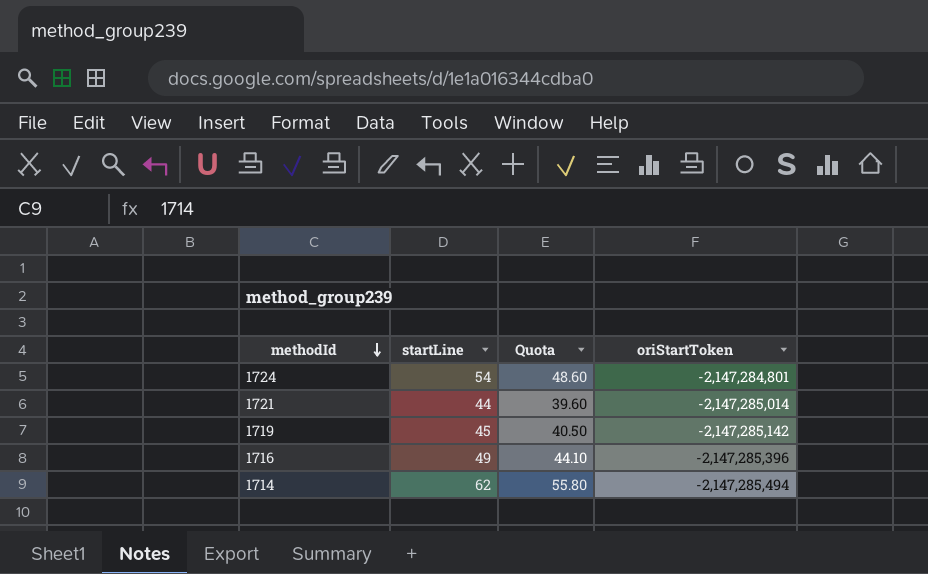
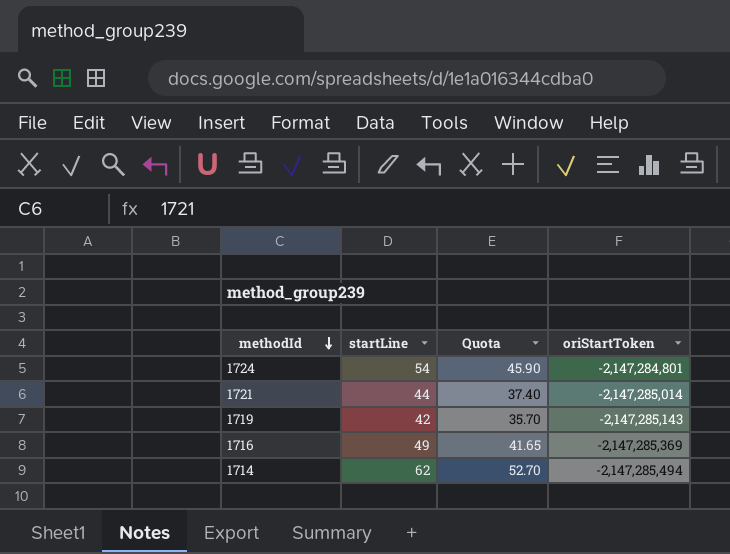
column Quota | formula: [startLine] * 0.9 -> [startLine] * 0.85
1719 | startLine: 45 -> 42
1719 | oriStartToken: -2,147,285,142 -> -2,147,285,143
1716 | oriStartToken: -2,147,285,396 -> -2,147,285,369

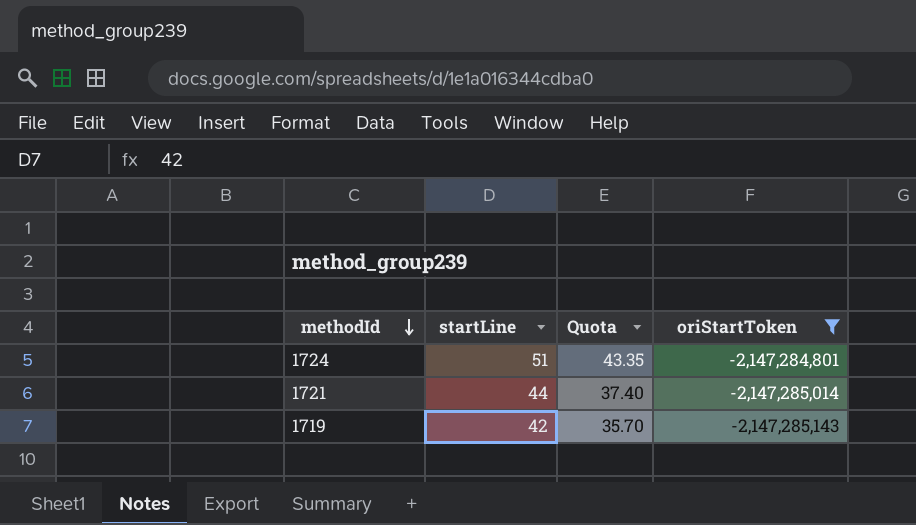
filter: none -> oriStartToken >= -2,147,285,143
1724 | startLine: 54 -> 51
1724 | Quota: 45.90 -> 43.35

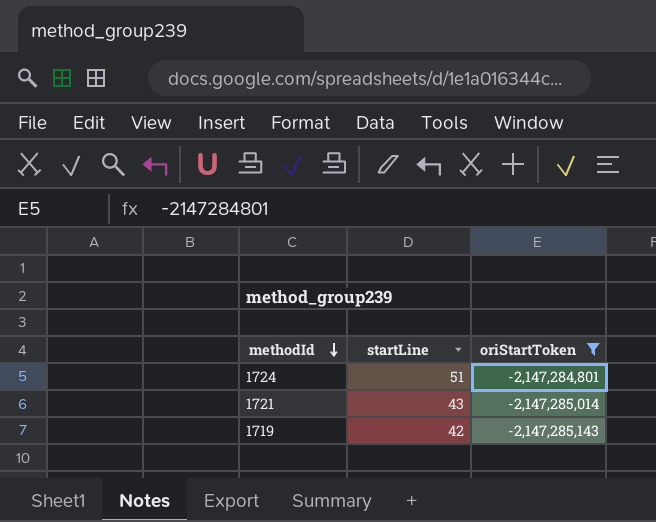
column Quota | formula: [startLine] * 0.85 -> none
1721 | startLine: 44 -> 43

